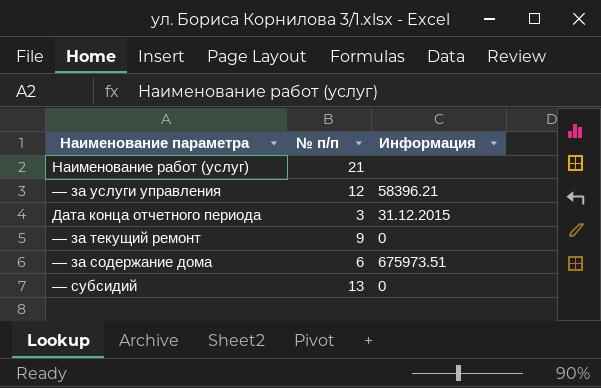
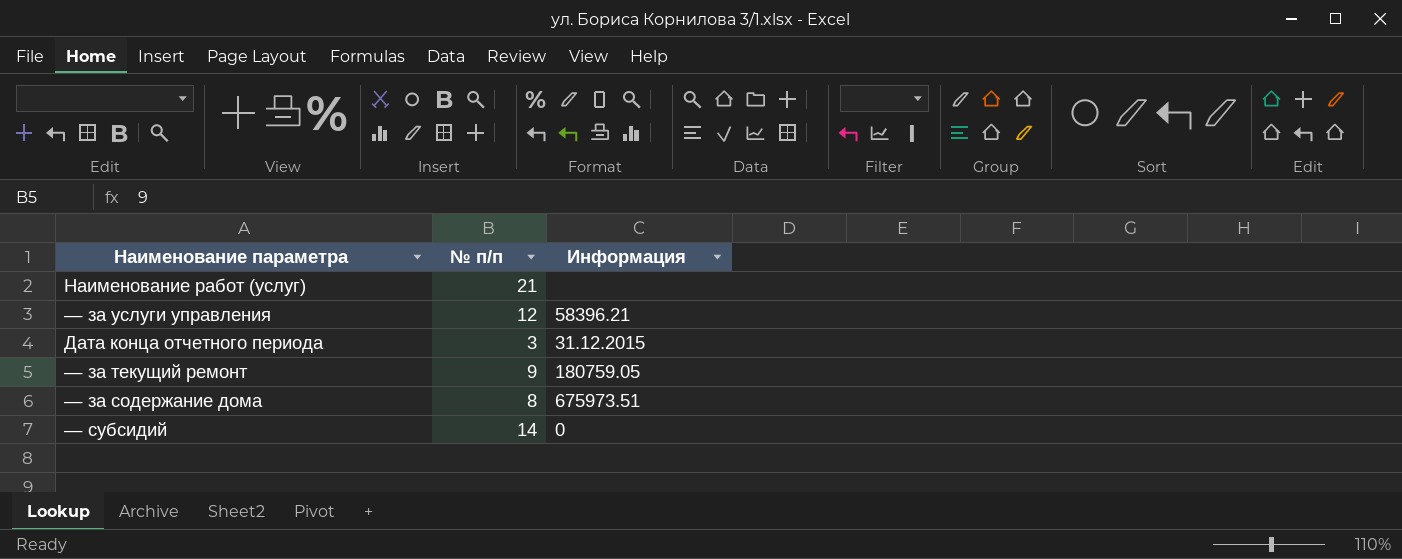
— за текущий ремонт | Информация: 0 -> 180759.05
— за содержание дома | № п/п: 6 -> 8
— субсидий | № п/п: 13 -> 14

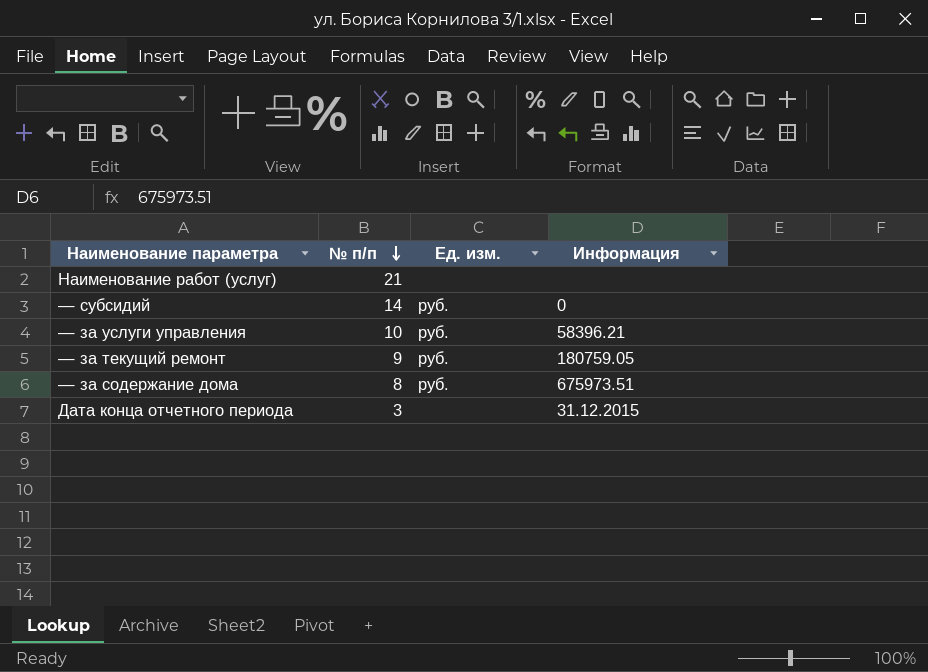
row order: none -> № п/п descending
column Ед. изм. | position: none -> 3
— за услуги управления | № п/п: 12 -> 10

